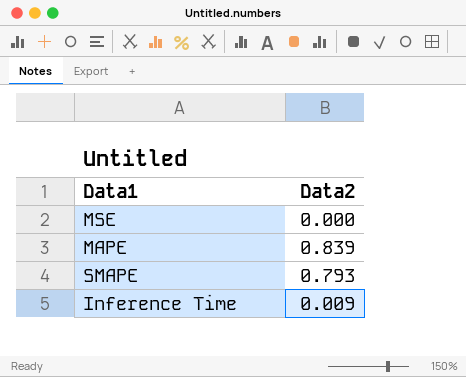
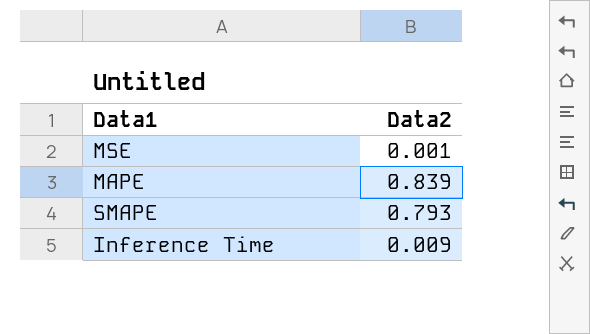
MSE | Data2: 0.000 -> 0.001

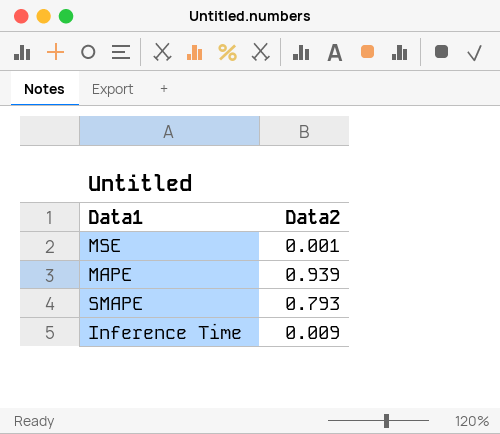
MAPE | Data2: 0.839 -> 0.939

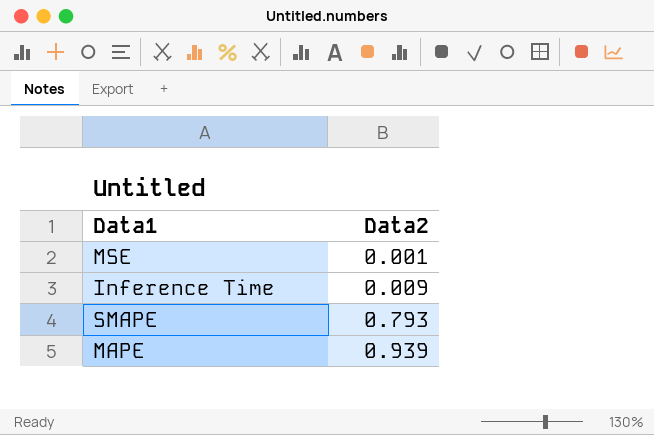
row order: none -> Data2 ascending

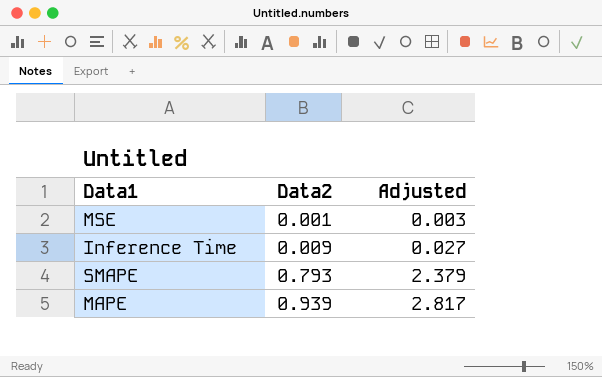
column Adjusted | formula: none -> [Data2] * 3

